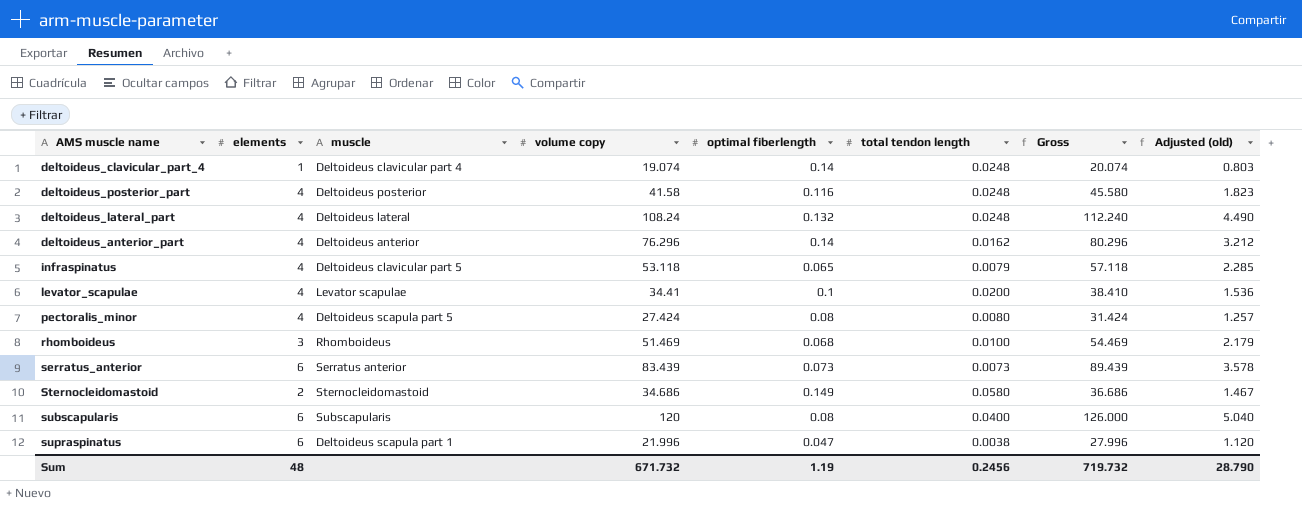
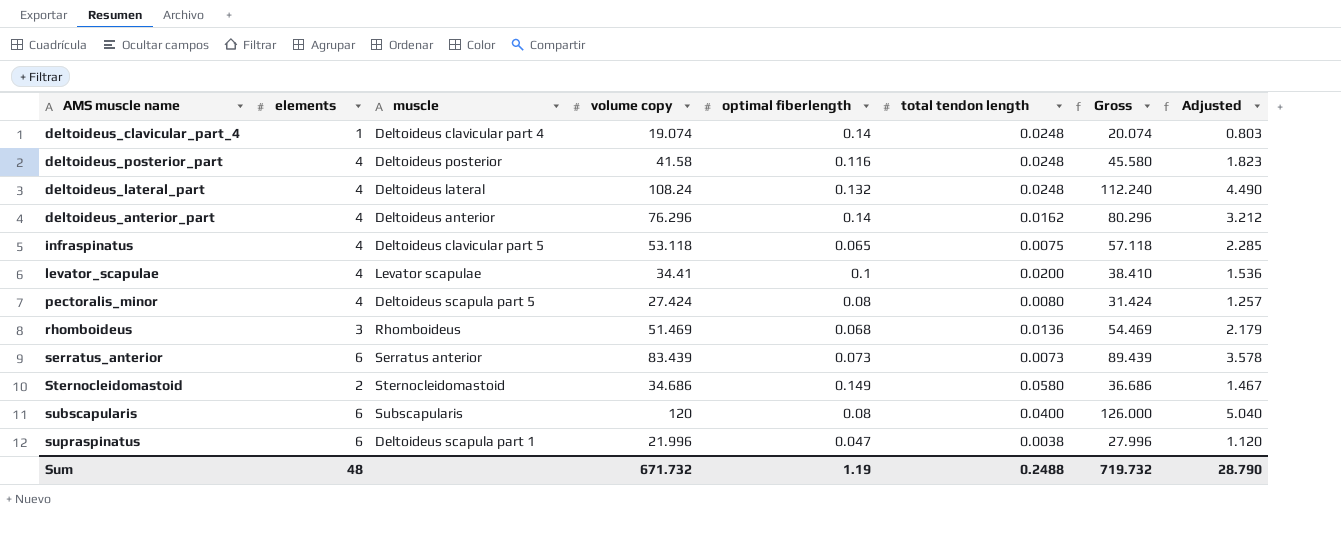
column name: Adjusted (old) -> Adjusted
infraspinatus | total tendon length: 0.0079 -> 0.0075
rhomboideus | total tendon length: 0.0100 -> 0.0136
Sum | total tendon length: 0.2456 -> 0.2488

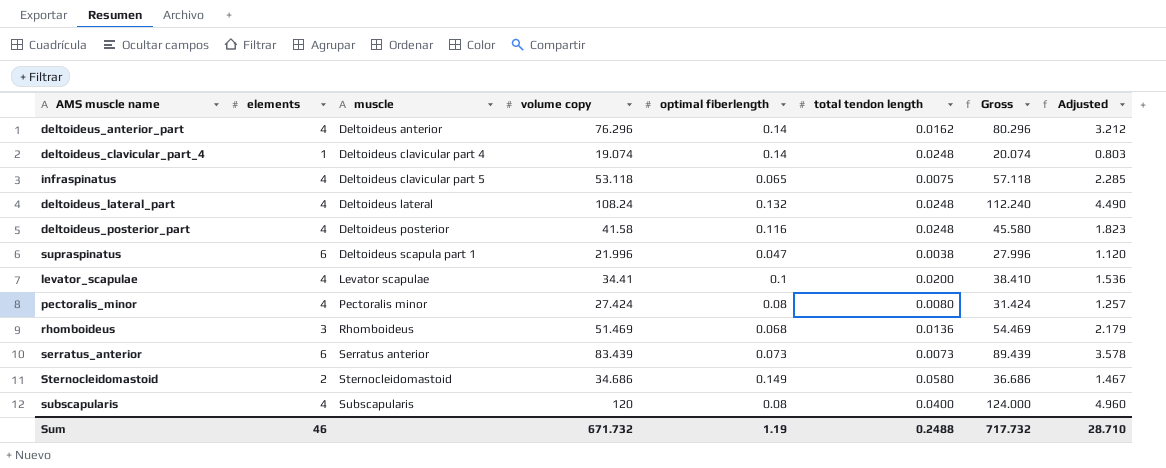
row order: none -> muscle ascending
pectoralis_minor | muscle: Deltoideus scapula part 5 -> Pectoralis minor
subscapularis | elements: 6 -> 4
subscapularis | Gross: 126.000 -> 124.000
subscapularis | Adjusted: 5.040 -> 4.960
Sum | elements: 48 -> 46
Sum | Gross: 719.732 -> 717.732
Sum | Adjusted: 28.790 -> 28.710

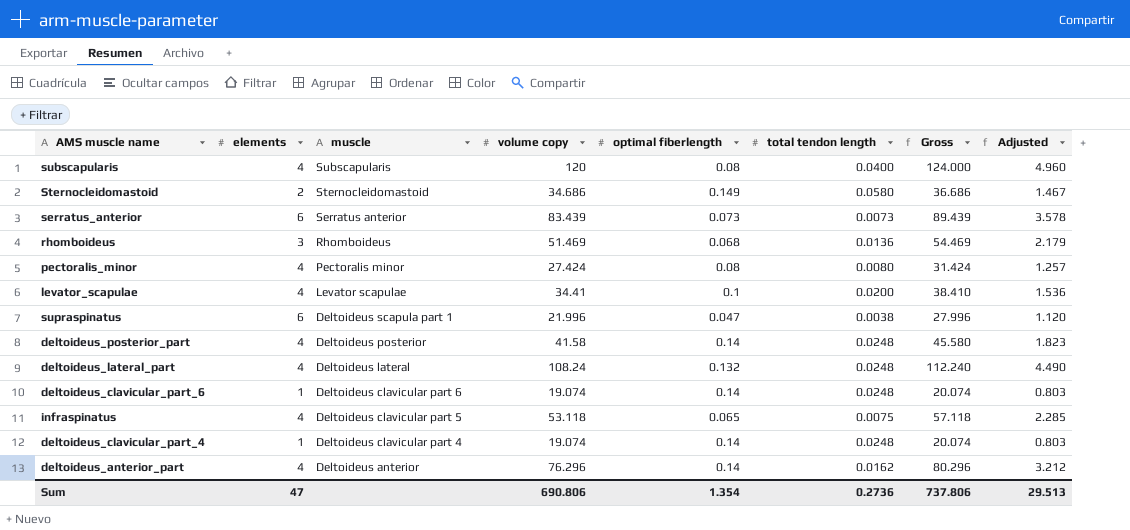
row order: muscle ascending -> muscle descending
deltoideus_posterior_part | optimal fiberlength: 0.116 -> 0.14
row deltoideus_clavicular_part_6: none -> 1 | Deltoideus clavicular part 6 | 19.074 | 0.14 | 0.0248 | 20.074 | 0.803
Sum | elements: 46 -> 47
Sum | volume copy: 671.732 -> 690.806
Sum | optimal fiberlength: 1.19 -> 1.354
Sum | total tendon length: 0.2488 -> 0.2736
Sum | Gross: 717.732 -> 737.806
Sum | Adjusted: 28.710 -> 29.513

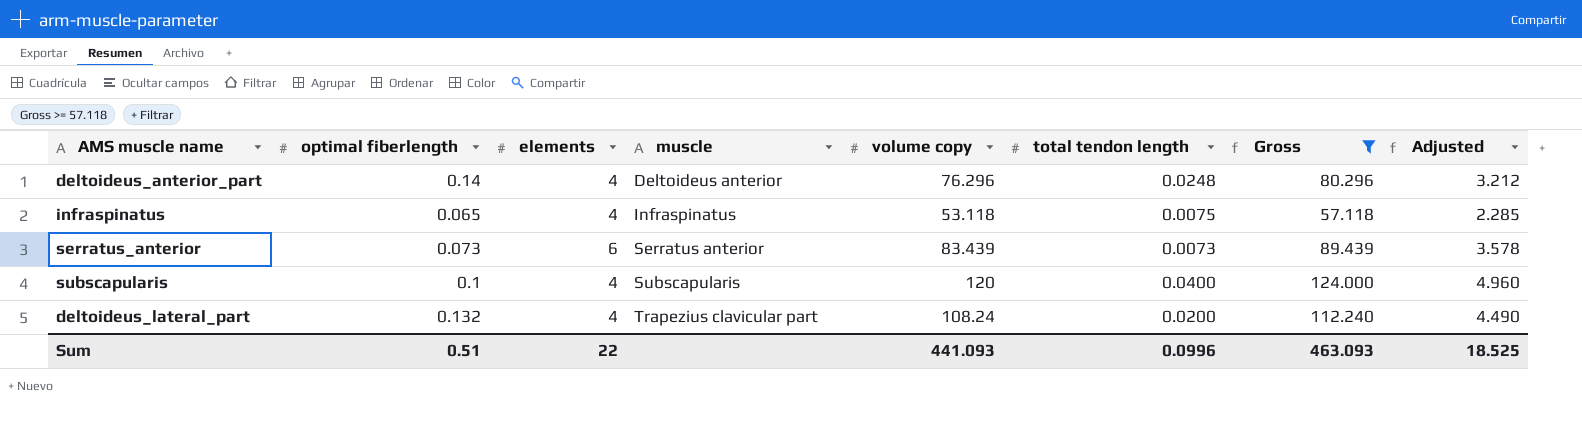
filter: none -> Gross >= 57.118
row order: muscle descending -> muscle ascending
column optimal fiberlength | position: 5 -> 2
deltoideus_anterior_part | total tendon length: 0.0162 -> 0.0248
infraspinatus | muscle: Deltoideus clavicular part 5 -> Infraspinatus
subscapularis | optimal fiberlength: 0.08 -> 0.1
deltoideus_lateral_part | muscle: Deltoideus lateral -> Trapezius clavicular part
deltoideus_lateral_part | total tendon length: 0.0248 -> 0.0200
Sum | optimal fiberlength: 1.354 -> 0.51
Sum | elements: 47 -> 22
Sum | volume copy: 690.806 -> 441.093
Sum | total tendon length: 0.2736 -> 0.0996
Sum | Gross: 737.806 -> 463.093
Sum | Adjusted: 29.513 -> 18.525

